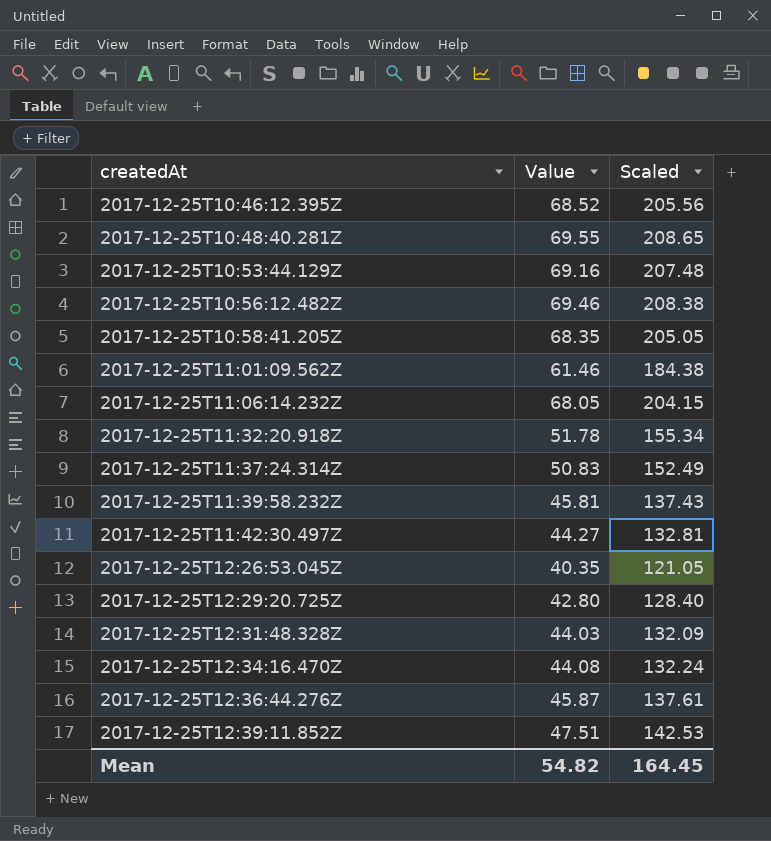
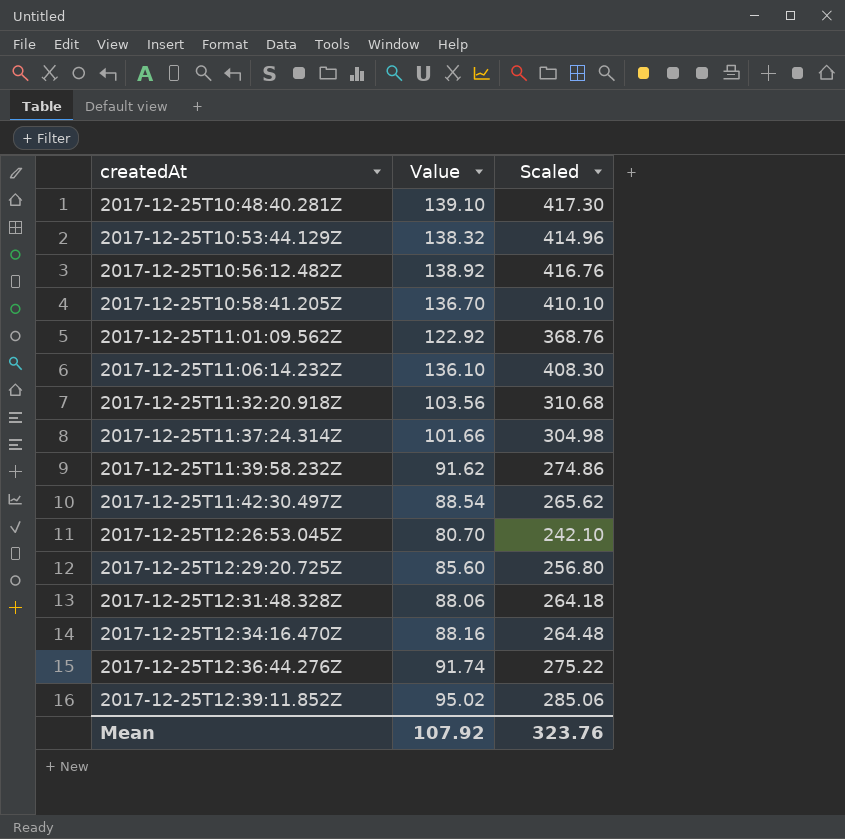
row 2017-12-25T10:46:12.395Z: 68.52 | 205.56 -> none
2017-12-25T10:48:40.281Z | Value: 69.55 -> 139.10
2017-12-25T10:48:40.281Z | Scaled: 208.65 -> 417.30
2017-12-25T10:53:44.129Z | Value: 69.16 -> 138.32
2017-12-25T10:53:44.129Z | Scaled: 207.48 -> 414.96
2017-12-25T10:56:12.482Z | Value: 69.46 -> 138.92
2017-12-25T10:56:12.482Z | Scaled: 208.38 -> 416.76
2017-12-25T10:58:41.205Z | Value: 68.35 -> 136.70
2017-12-25T10:58:41.205Z | Scaled: 205.05 -> 410.10
2017-12-25T11:01:09.562Z | Value: 61.46 -> 122.92
2017-12-25T11:01:09.562Z | Scaled: 184.38 -> 368.76
2017-12-25T11:06:14.232Z | Value: 68.05 -> 136.10
2017-12-25T11:06:14.232Z | Scaled: 204.15 -> 408.30
2017-12-25T11:32:20.918Z | Value: 51.78 -> 103.56
2017-12-25T11:32:20.918Z | Scaled: 155.34 -> 310.68
2017-12-25T11:37:24.314Z | Value: 50.83 -> 101.66
2017-12-25T11:37:24.314Z | Scaled: 152.49 -> 304.98
2017-12-25T11:39:58.232Z | Value: 45.81 -> 91.62
2017-12-25T11:39:58.232Z | Scaled: 137.43 -> 274.86
2017-12-25T11:42:30.497Z | Value: 44.27 -> 88.54
2017-12-25T11:42:30.497Z | Scaled: 132.81 -> 265.62
2017-12-25T12:26:53.045Z | Value: 40.35 -> 80.70
2017-12-25T12:26:53.045Z | Scaled: 121.05 -> 242.10
2017-12-25T12:29:20.725Z | Value: 42.80 -> 85.60
2017-12-25T12:29:20.725Z | Scaled: 128.40 -> 256.80
2017-12-25T12:31:48.328Z | Value: 44.03 -> 88.06
2017-12-25T12:31:48.328Z | Scaled: 132.09 -> 264.18
2017-12-25T12:34:16.470Z | Value: 44.08 -> 88.16
2017-12-25T12:34:16.470Z | Scaled: 132.24 -> 264.48
2017-12-25T12:36:44.276Z | Value: 45.87 -> 91.74
2017-12-25T12:36:44.276Z | Scaled: 137.61 -> 275.22
2017-12-25T12:39:11.852Z | Value: 47.51 -> 95.02
2017-12-25T12:39:11.852Z | Scaled: 142.53 -> 285.06
Mean | Value: 54.82 -> 107.92
Mean | Scaled: 164.45 -> 323.76

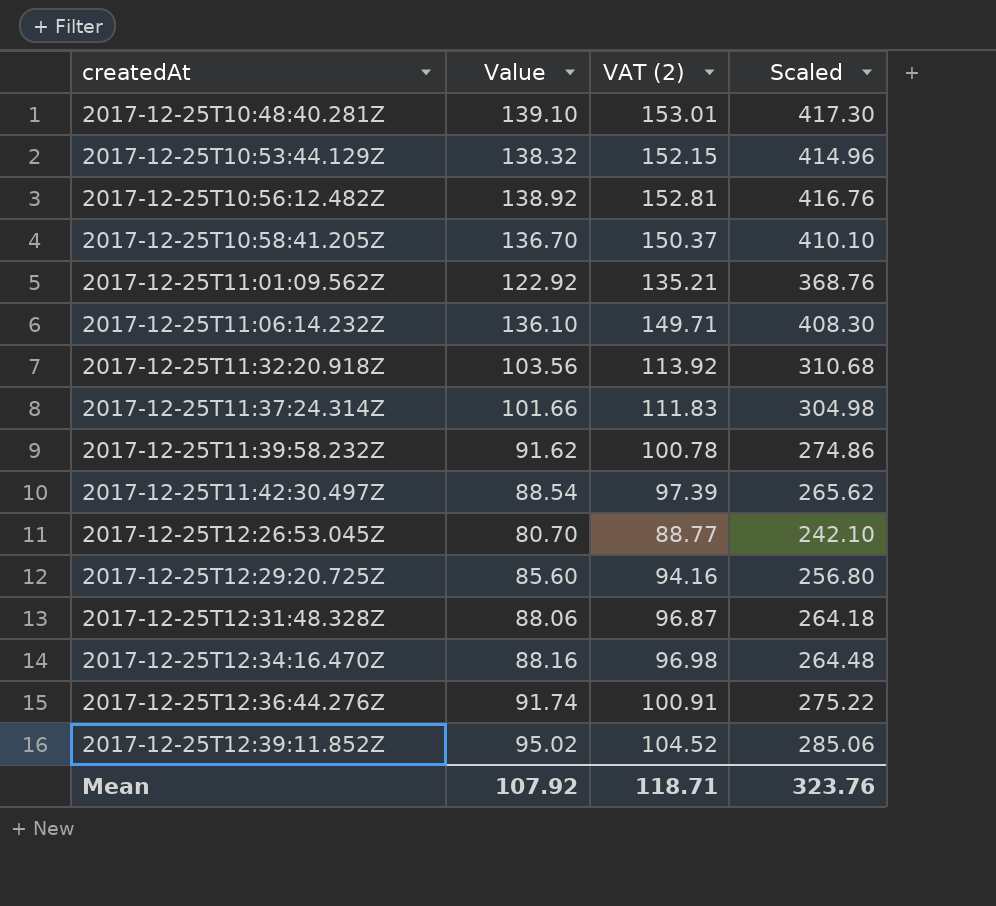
column VAT (2) | formula: none -> [Value] * 1.1

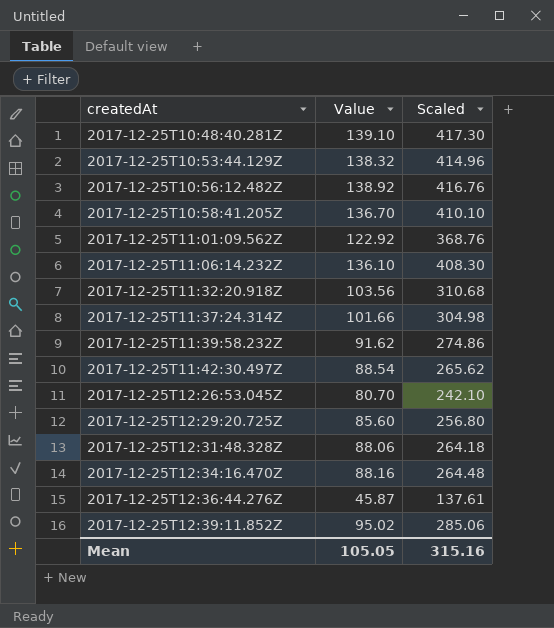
column VAT (2) | formula: [Value] * 1.1 -> none
2017-12-25T12:36:44.276Z | Value: 91.74 -> 45.87
2017-12-25T12:36:44.276Z | Scaled: 275.22 -> 137.61
Mean | Value: 107.92 -> 105.05
Mean | Scaled: 323.76 -> 315.16

